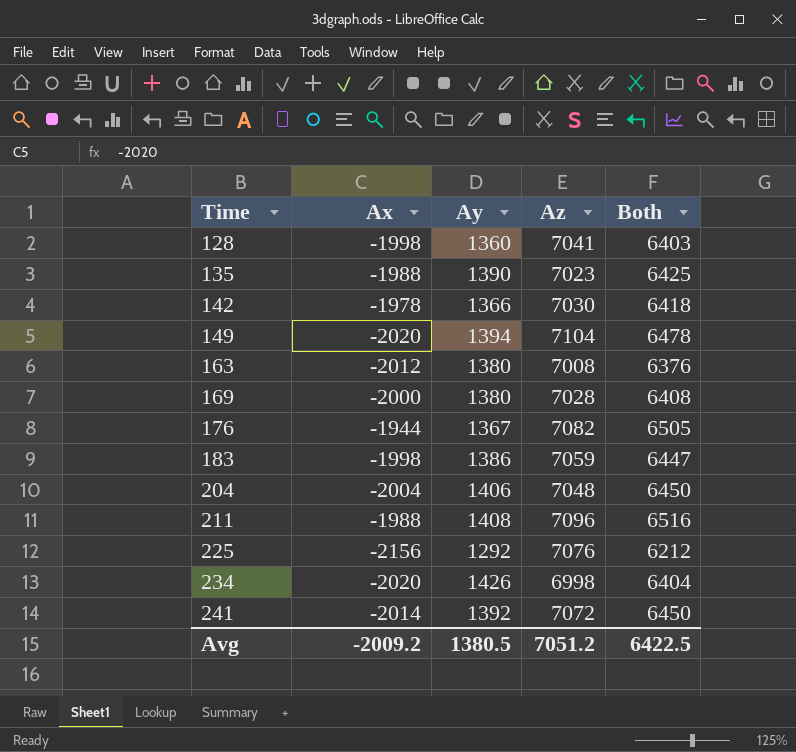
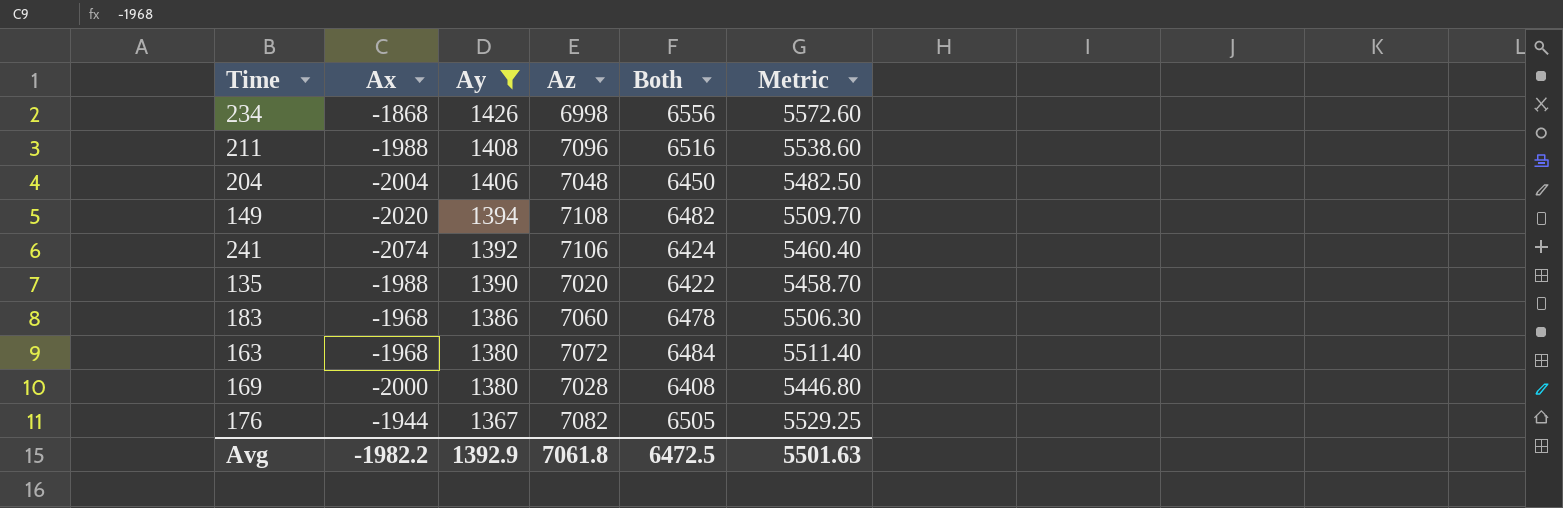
filter: none -> Ay >= 1367
row order: Time ascending -> Ay descending
column Metric | formula: none -> [Both] * 0.85
234 | Ax: -2020 -> -1868
234 | Both: 6404 -> 6556
149 | Az: 7104 -> 7108
149 | Both: 6478 -> 6482
241 | Ax: -2014 -> -2074
241 | Az: 7072 -> 7106
241 | Both: 6450 -> 6424
135 | Az: 7023 -> 7020
135 | Both: 6425 -> 6422
183 | Ax: -1998 -> -1968
183 | Az: 7059 -> 7060
183 | Both: 6447 -> 6478
163 | Ax: -2012 -> -1968
163 | Az: 7008 -> 7072
163 | Both: 6376 -> 6484
Avg | Ax: -2009.2 -> -1982.2
Avg | Ay: 1380.5 -> 1392.9
Avg | Az: 7051.2 -> 7061.8
Avg | Both: 6422.5 -> 6472.5

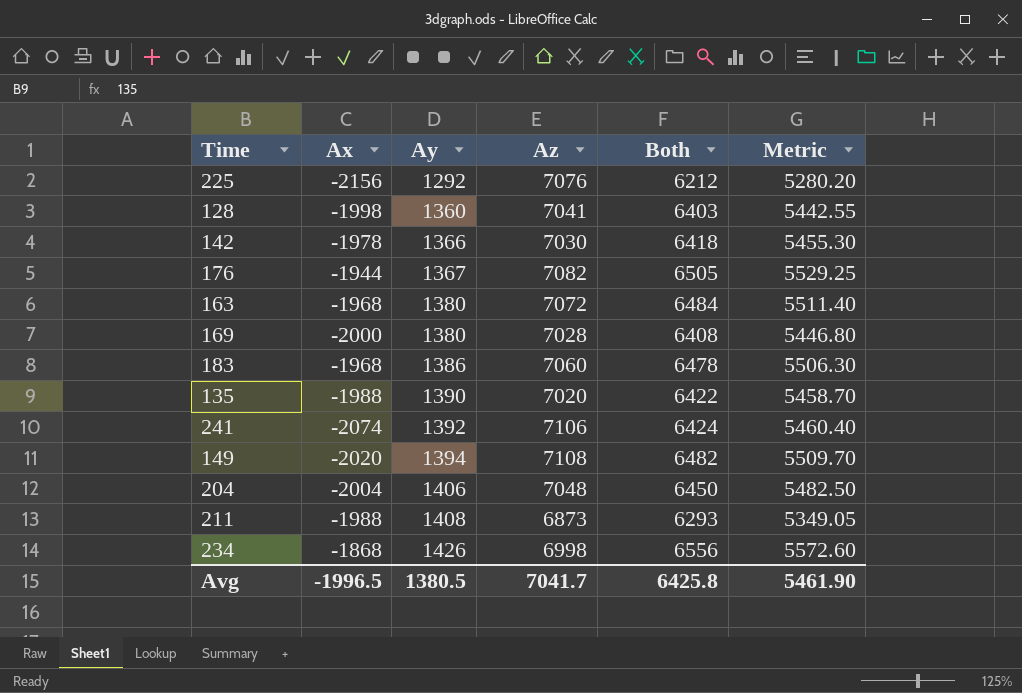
filter: Ay >= 1367 -> none
row order: Ay descending -> Ay ascending
211 | Az: 7096 -> 6873
211 | Both: 6516 -> 6293
211 | Metric: 5538.60 -> 5349.05
Avg | Ax: -1982.2 -> -1996.5
Avg | Ay: 1392.9 -> 1380.5
Avg | Az: 7061.8 -> 7041.7
Avg | Both: 6472.5 -> 6425.8
Avg | Metric: 5501.63 -> 5461.90

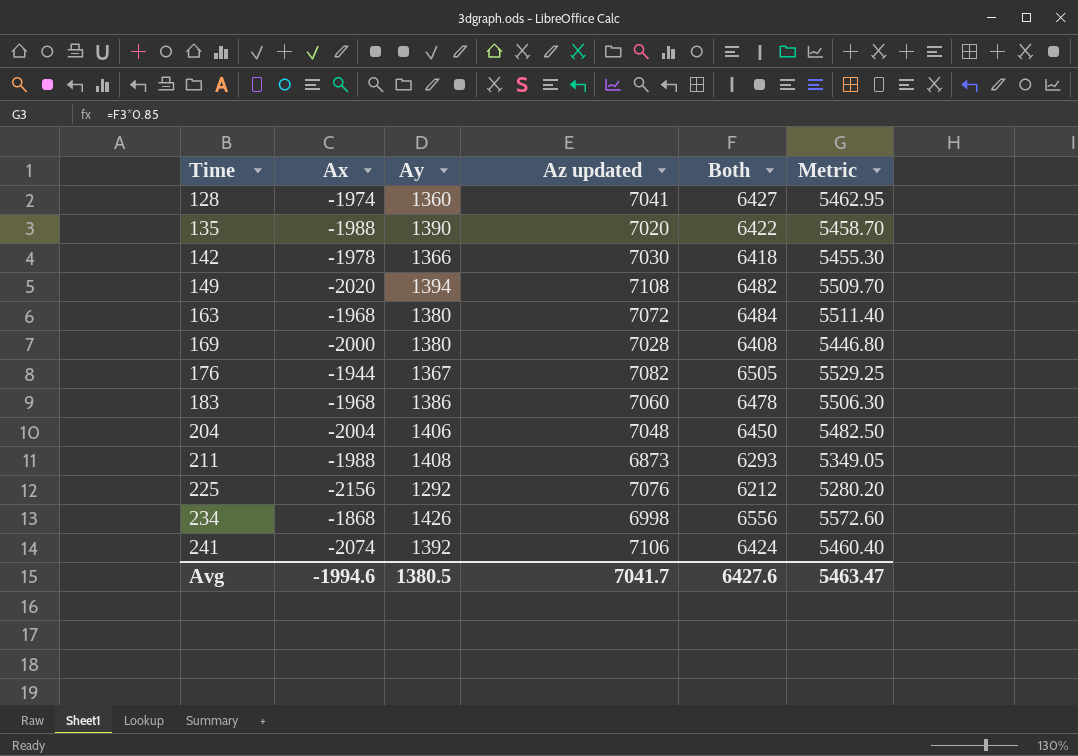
row order: Ay ascending -> Time ascending
column name: Az -> Az updated
128 | Ax: -1998 -> -1974
128 | Both: 6403 -> 6427
128 | Metric: 5442.55 -> 5462.95
Avg | Ax: -1996.5 -> -1994.6
Avg | Both: 6425.8 -> 6427.6
Avg | Metric: 5461.90 -> 5463.47

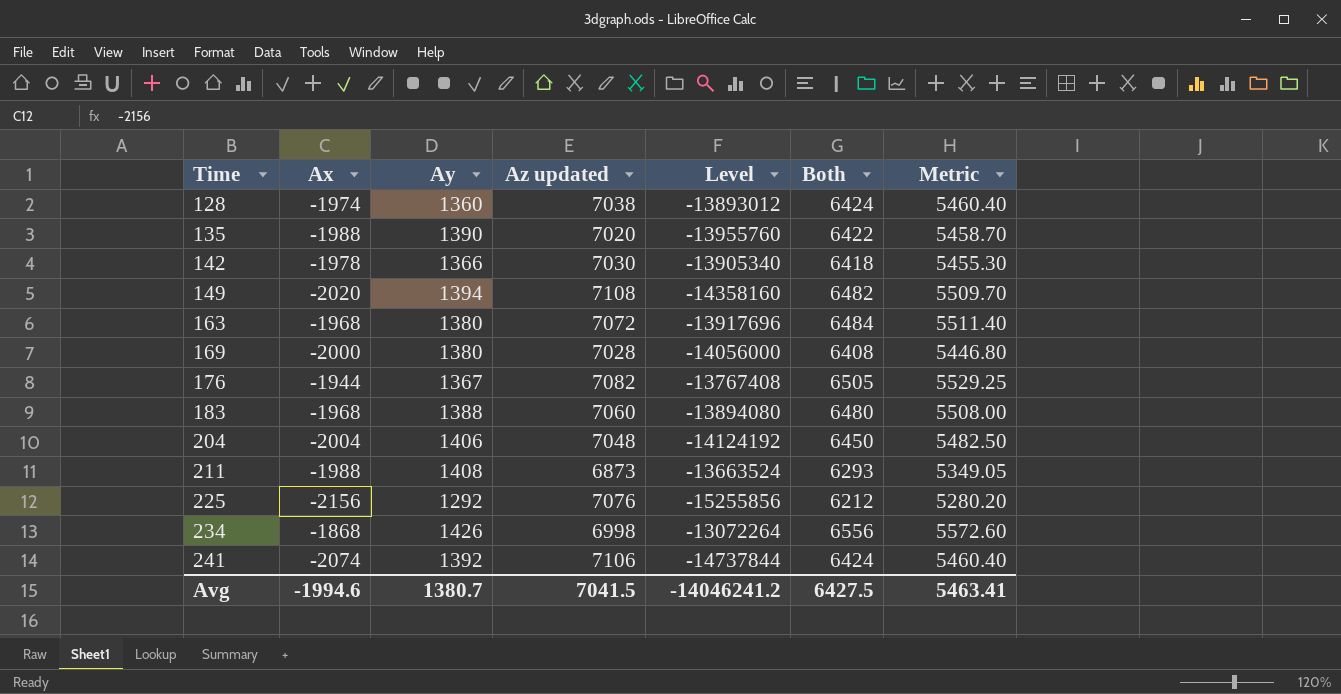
column Level | formula: none -> [Ax] * [Az updated]
128 | Az updated: 7041 -> 7038
128 | Both: 6427 -> 6424
128 | Metric: 5462.95 -> 5460.40
183 | Ay: 1386 -> 1388
183 | Both: 6478 -> 6480
183 | Metric: 5506.30 -> 5508.00
Avg | Ay: 1380.5 -> 1380.7
Avg | Az updated: 7041.7 -> 7041.5
Avg | Both: 6427.6 -> 6427.5
Avg | Metric: 5463.47 -> 5463.41

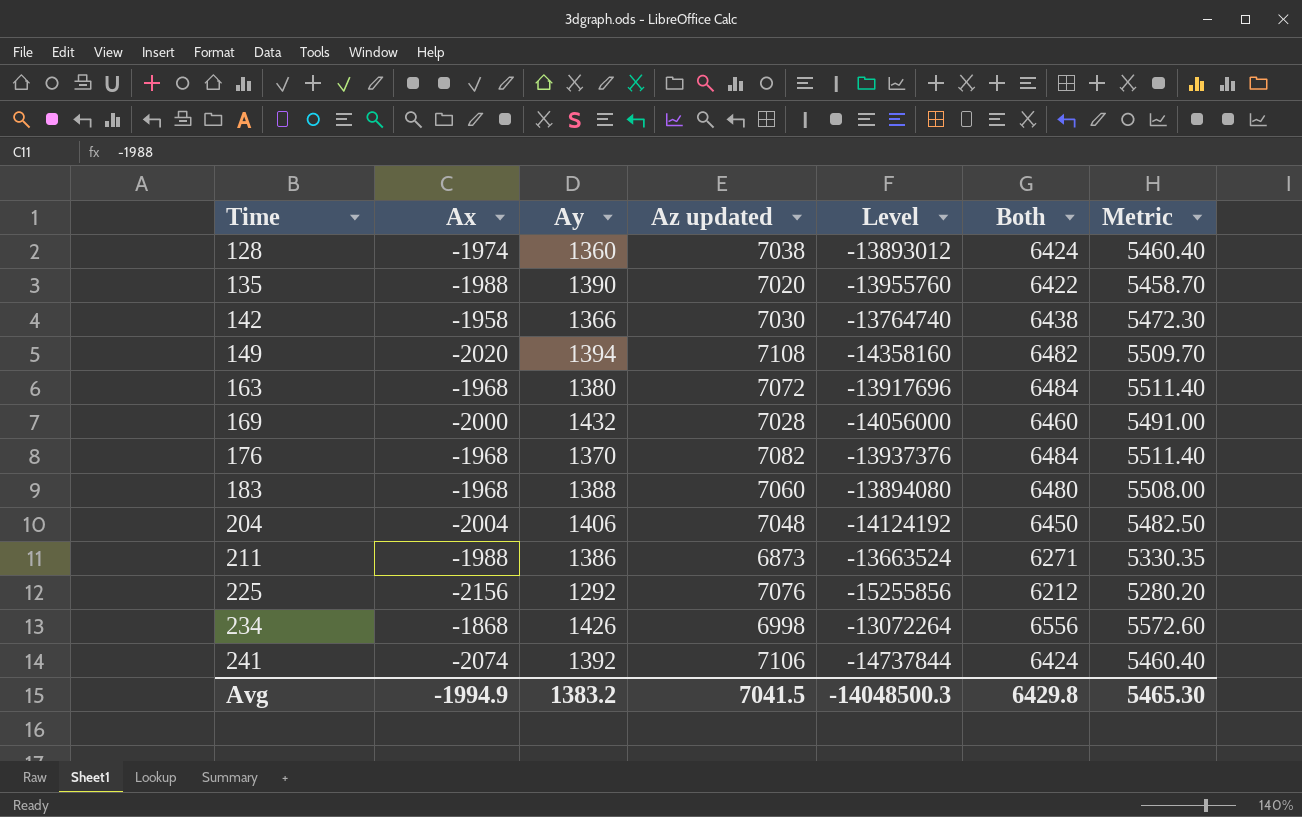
142 | Ax: -1978 -> -1958
142 | Level: -13905340 -> -13764740
142 | Both: 6418 -> 6438
142 | Metric: 5455.30 -> 5472.30
169 | Ay: 1380 -> 1432
169 | Both: 6408 -> 6460
169 | Metric: 5446.80 -> 5491.00
176 | Ax: -1944 -> -1968
176 | Ay: 1367 -> 1370
176 | Level: -13767408 -> -13937376
176 | Both: 6505 -> 6484
176 | Metric: 5529.25 -> 5511.40
211 | Ay: 1408 -> 1386
211 | Both: 6293 -> 6271
211 | Metric: 5349.05 -> 5330.35
Avg | Ax: -1994.6 -> -1994.9
Avg | Ay: 1380.7 -> 1383.2
Avg | Level: -14046241.2 -> -14048500.3
Avg | Both: 6427.5 -> 6429.8
Avg | Metric: 5463.41 -> 5465.30

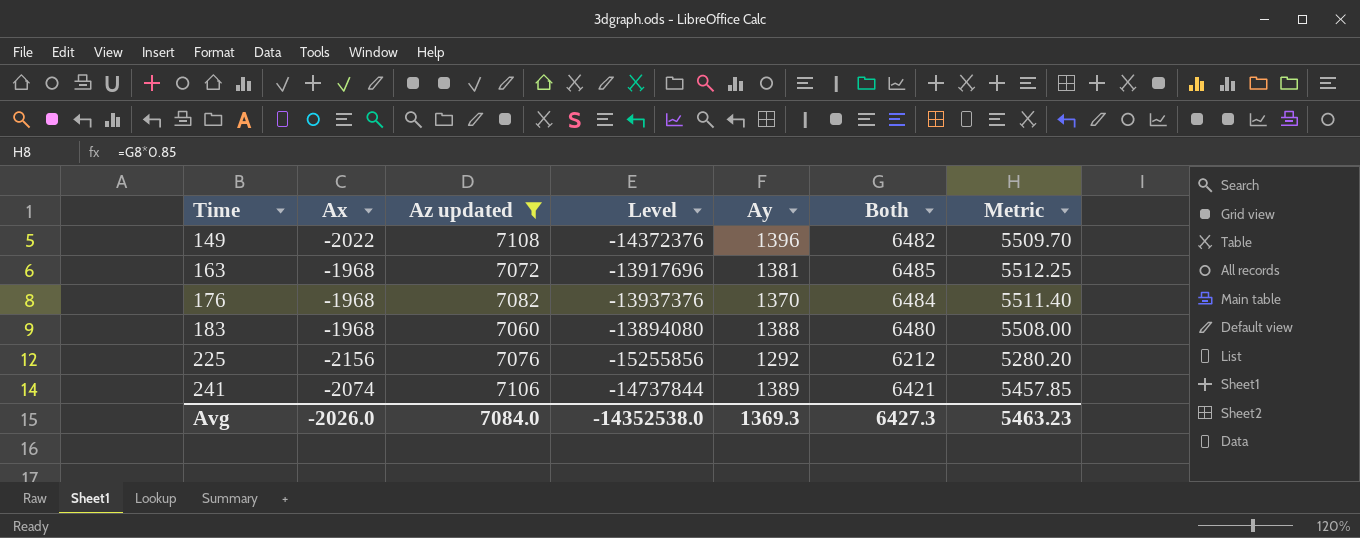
filter: none -> Az updated >= 7060
column Ay | position: 3 -> 5
149 | Ax: -2020 -> -2022
149 | Level: -14358160 -> -14372376
149 | Ay: 1394 -> 1396
163 | Ay: 1380 -> 1381
163 | Both: 6484 -> 6485
163 | Metric: 5511.40 -> 5512.25
241 | Ay: 1392 -> 1389
241 | Both: 6424 -> 6421
241 | Metric: 5460.40 -> 5457.85
Avg | Ax: -1994.9 -> -2026.0
Avg | Az updated: 7041.5 -> 7084.0
Avg | Level: -14048500.3 -> -14352538.0
Avg | Ay: 1383.2 -> 1369.3
Avg | Both: 6429.8 -> 6427.3
Avg | Metric: 5465.30 -> 5463.23

